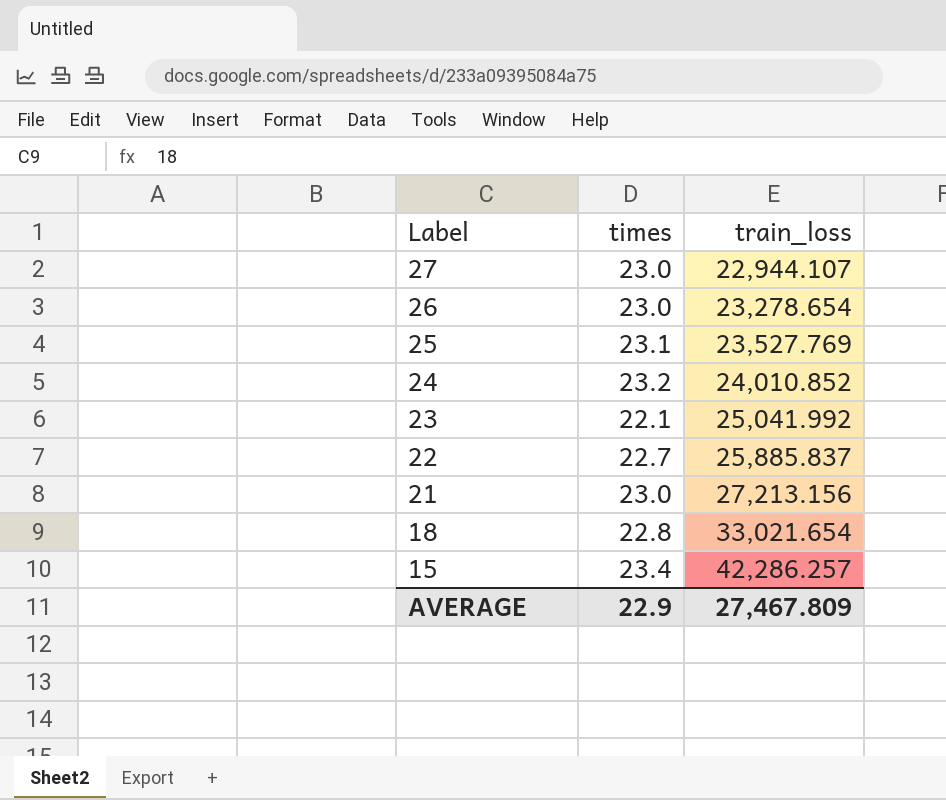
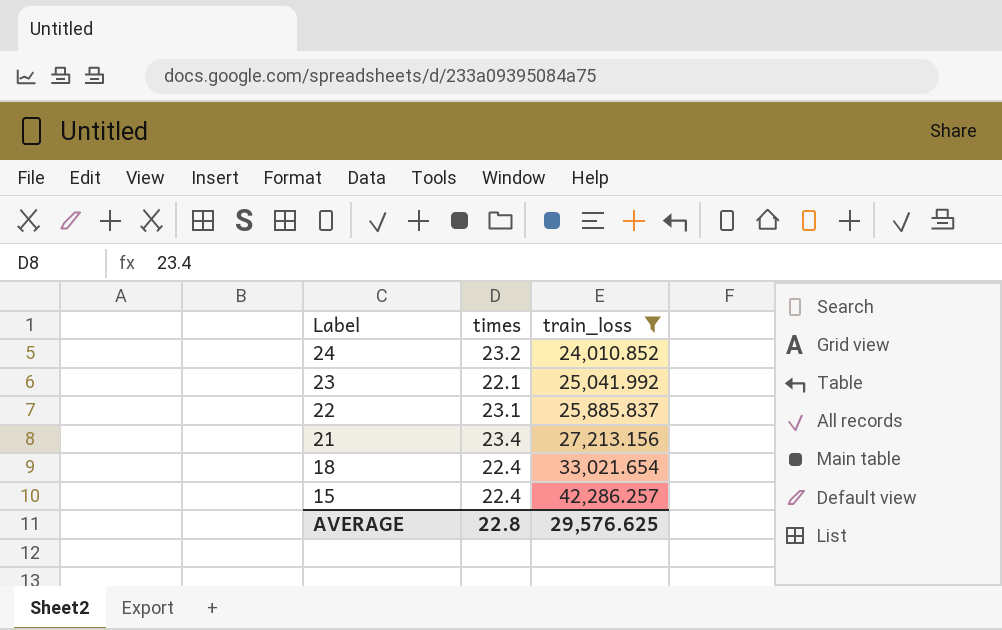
filter: none -> train_loss >= 24,010.852
22 | times: 22.7 -> 23.1
21 | times: 23.0 -> 23.4
18 | times: 22.8 -> 22.4
15 | times: 23.4 -> 22.4
AVERAGE | times: 22.9 -> 22.8
AVERAGE | train_loss: 27,467.809 -> 29,576.625

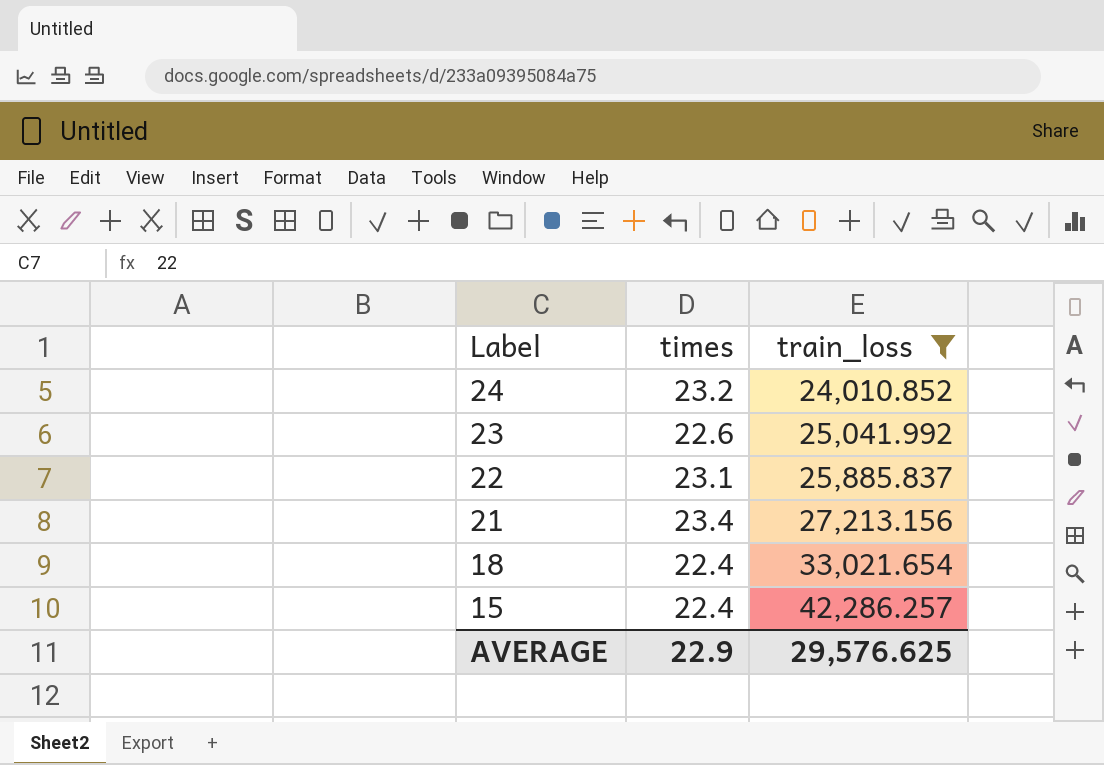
23 | times: 22.1 -> 22.6
AVERAGE | times: 22.8 -> 22.9

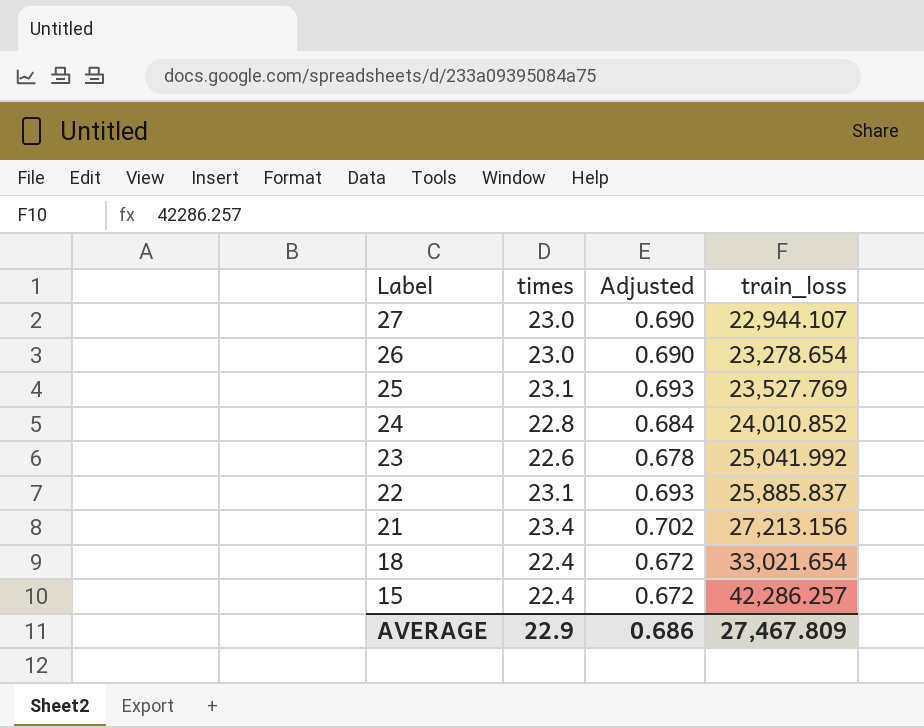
filter: train_loss >= 24,010.852 -> none
column Adjusted | formula: none -> [times] * 0.03
24 | times: 23.2 -> 22.8
AVERAGE | train_loss: 29,576.625 -> 27,467.809

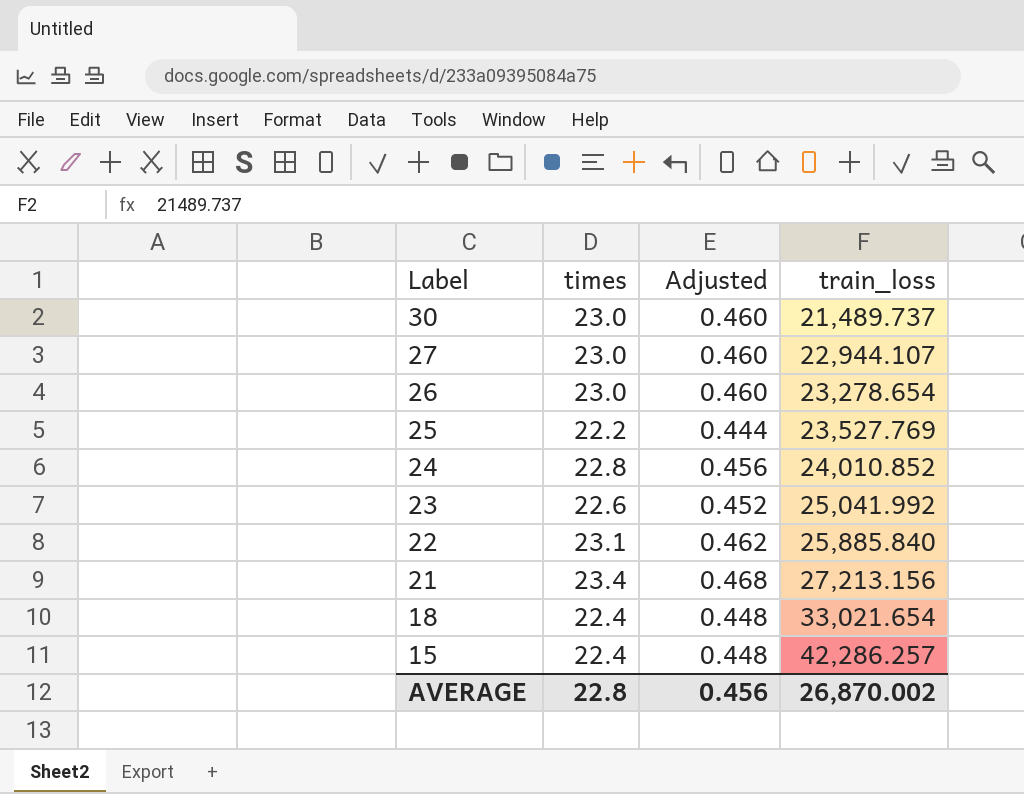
column Adjusted | formula: [times] * 0.03 -> [times] * 0.02
row 30: none -> 23.0 | 0.460 | 21,489.737
25 | times: 23.1 -> 22.2
22 | train_loss: 25,885.837 -> 25,885.840
AVERAGE | times: 22.9 -> 22.8
AVERAGE | Adjusted: 0.686 -> 0.456
AVERAGE | train_loss: 27,467.809 -> 26,870.002

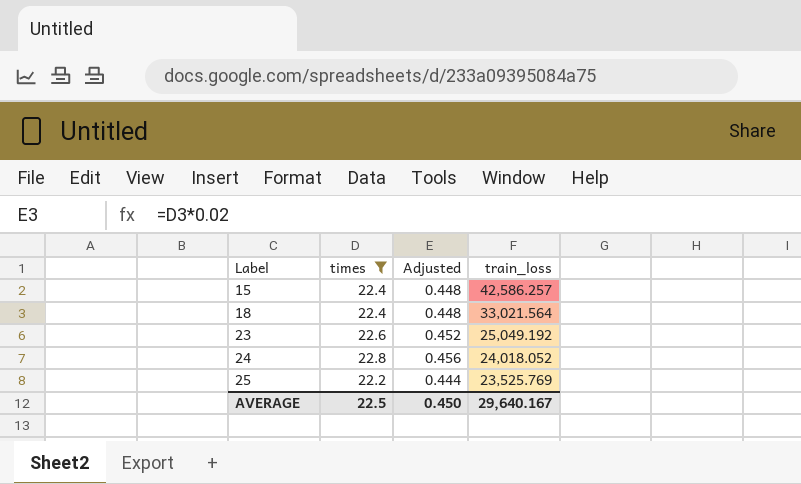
filter: none -> times <= 22.8
row order: Label descending -> Label ascending
15 | train_loss: 42,286.257 -> 42,586.257
18 | train_loss: 33,021.654 -> 33,021.564
23 | train_loss: 25,041.992 -> 25,049.192
24 | train_loss: 24,010.852 -> 24,018.052
25 | train_loss: 23,527.769 -> 23,525.769
AVERAGE | times: 22.8 -> 22.5
AVERAGE | Adjusted: 0.456 -> 0.450
AVERAGE | train_loss: 26,870.002 -> 29,640.167

